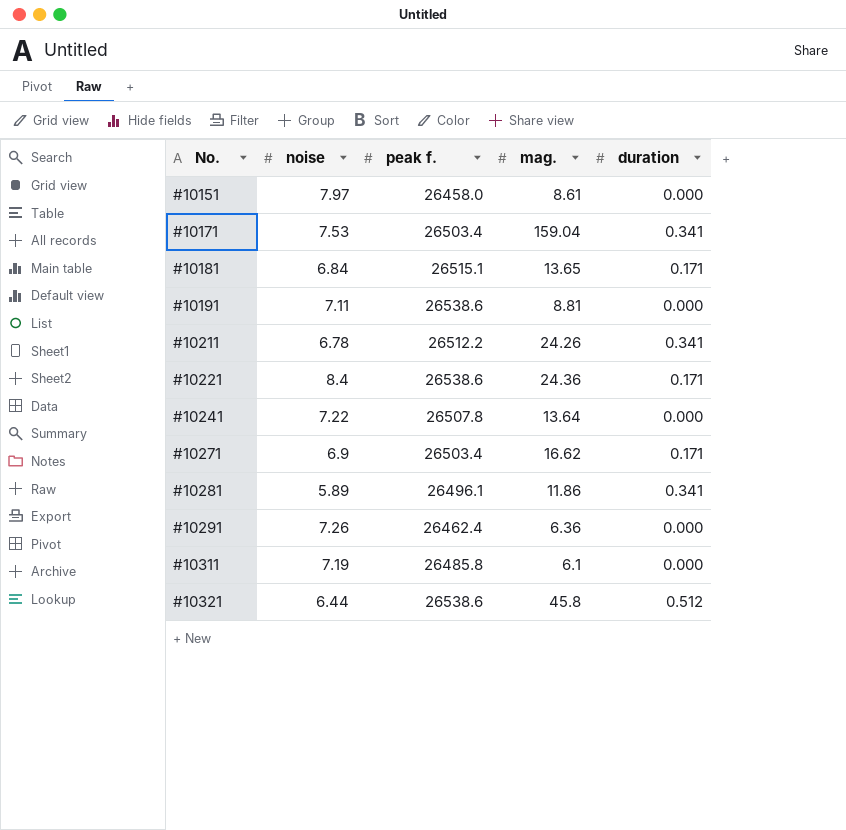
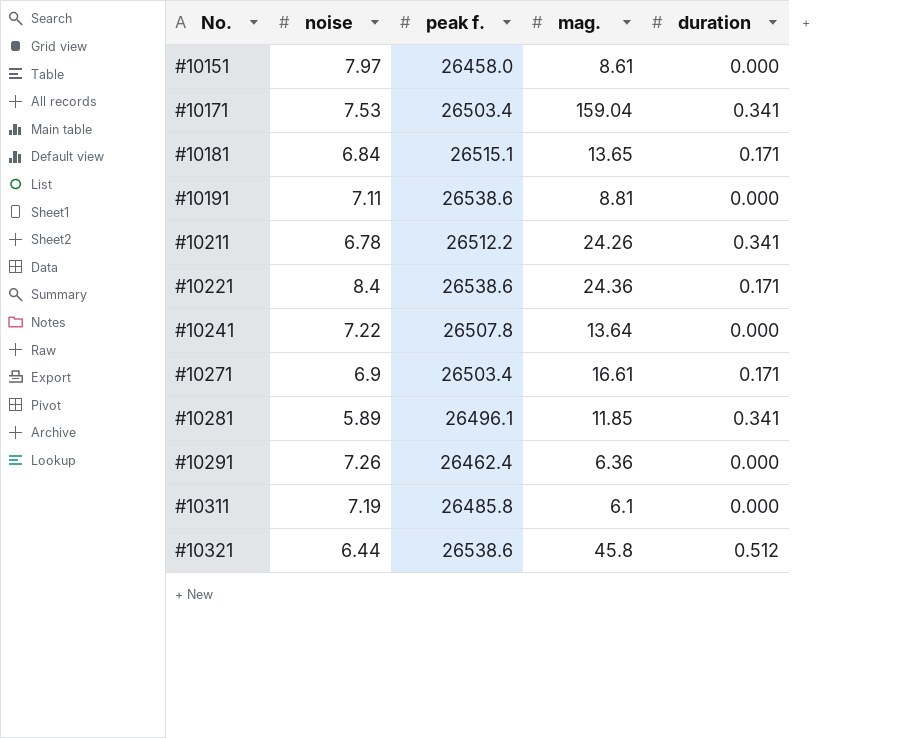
#10271 | mag.: 16.62 -> 16.61
#10281 | mag.: 11.86 -> 11.85

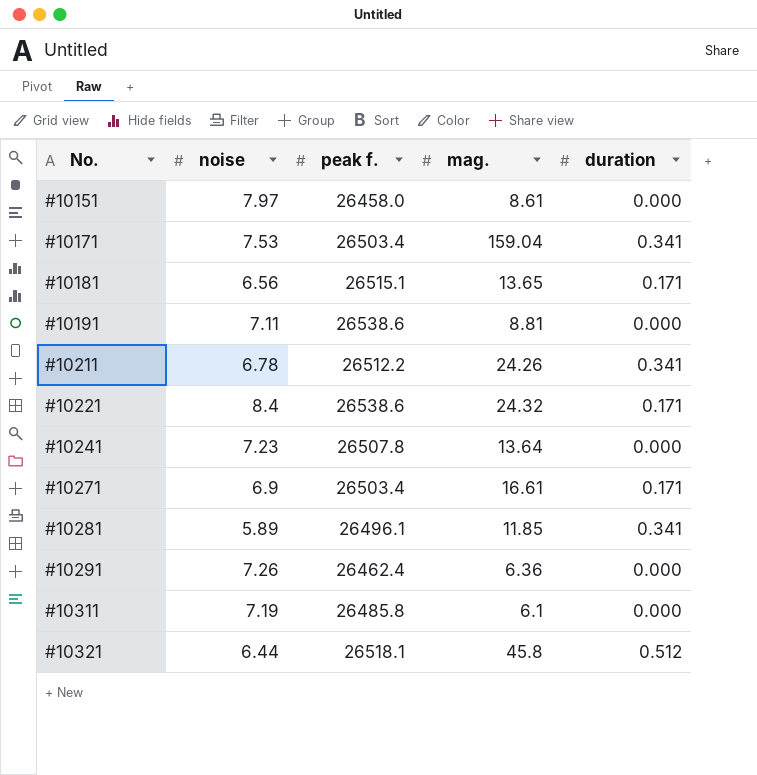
#10181 | noise: 6.84 -> 6.56
#10221 | mag.: 24.36 -> 24.32
#10241 | noise: 7.22 -> 7.23
#10321 | peak f.: 26538.6 -> 26518.1

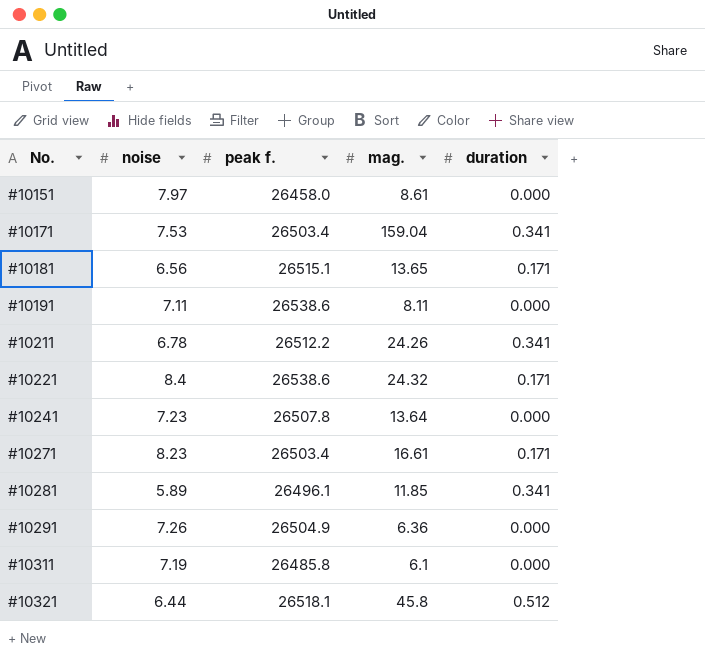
#10191 | mag.: 8.81 -> 8.11
#10271 | noise: 6.9 -> 8.23
#10291 | peak f.: 26462.4 -> 26504.9

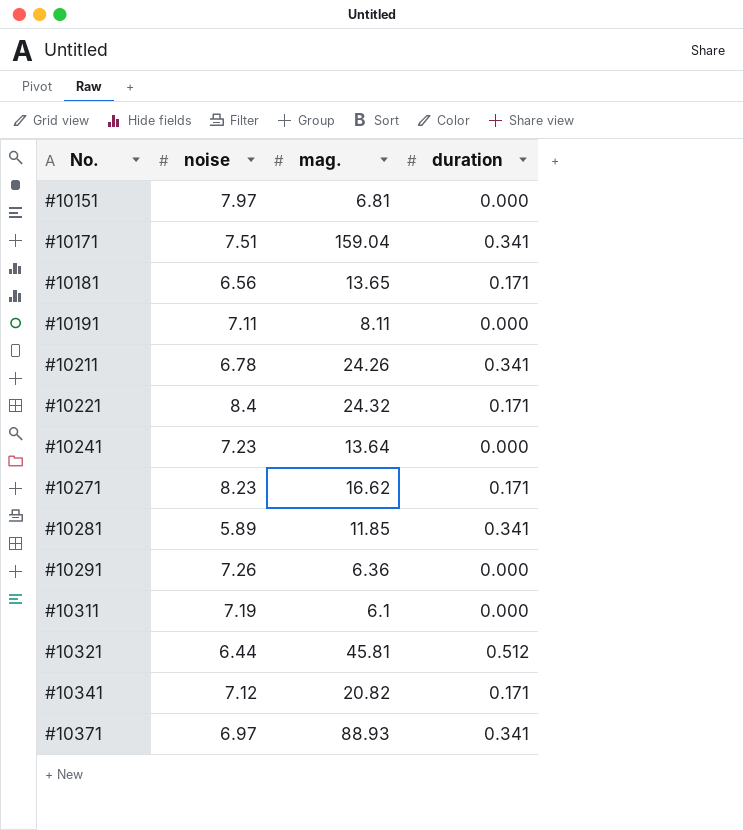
column peak f. | position: 3 -> none
#10151 | mag.: 8.61 -> 6.81
#10171 | noise: 7.53 -> 7.51
#10271 | mag.: 16.61 -> 16.62
#10321 | mag.: 45.8 -> 45.81
row #10341: none -> 7.12 | 20.82 | 0.171
row #10371: none -> 6.97 | 88.93 | 0.341

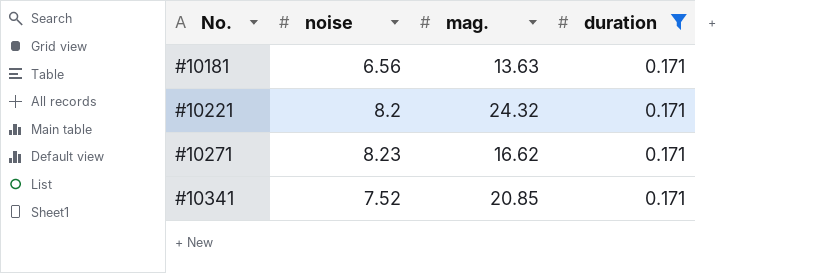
filter: none -> duration = 0.171
#10181 | mag.: 13.65 -> 13.63
#10221 | noise: 8.4 -> 8.2
#10341 | noise: 7.12 -> 7.52
#10341 | mag.: 20.82 -> 20.85

